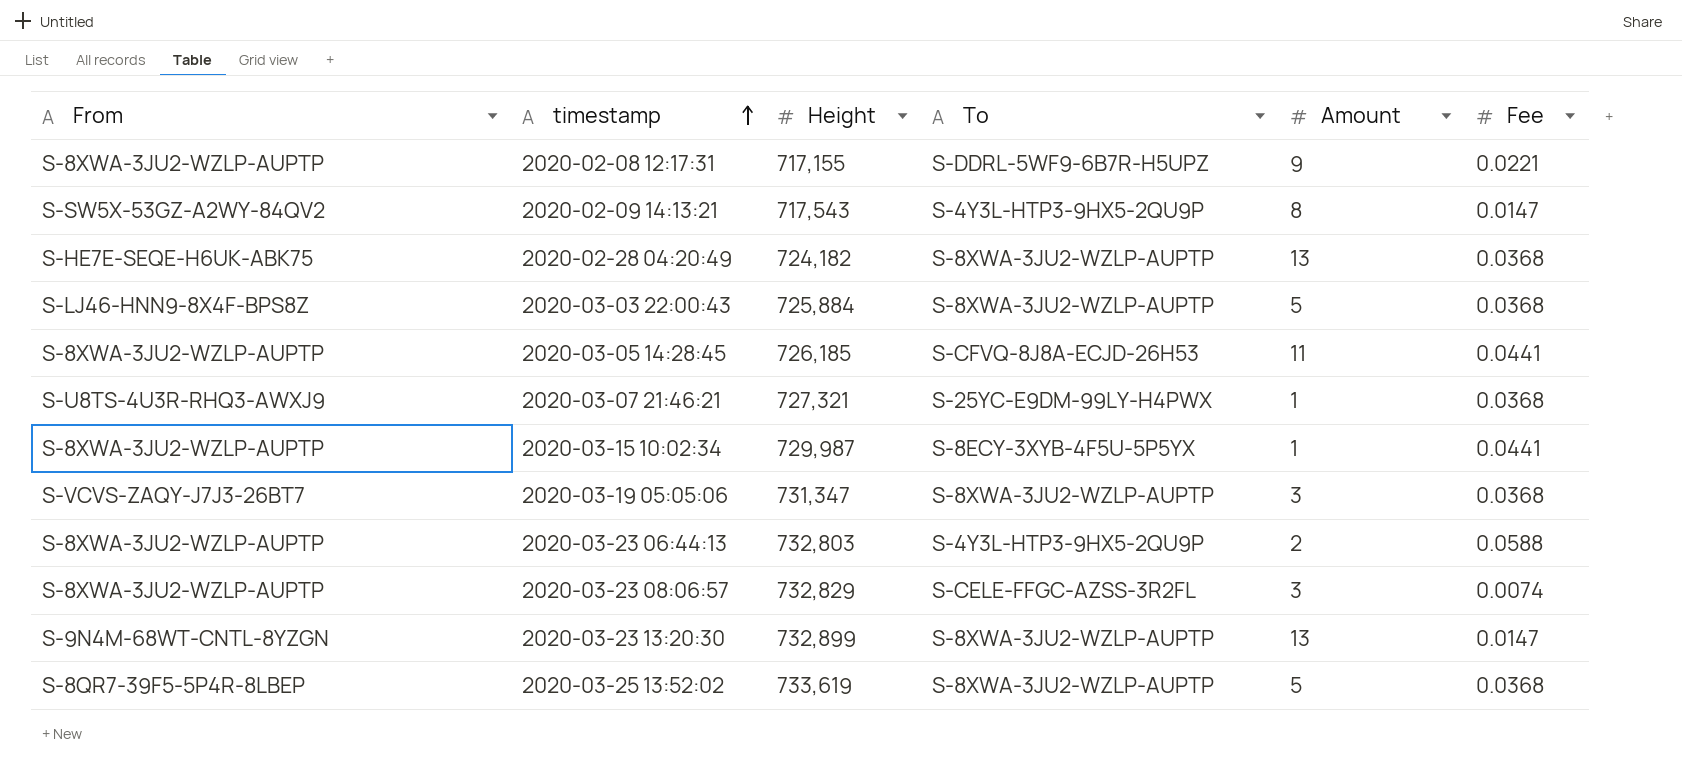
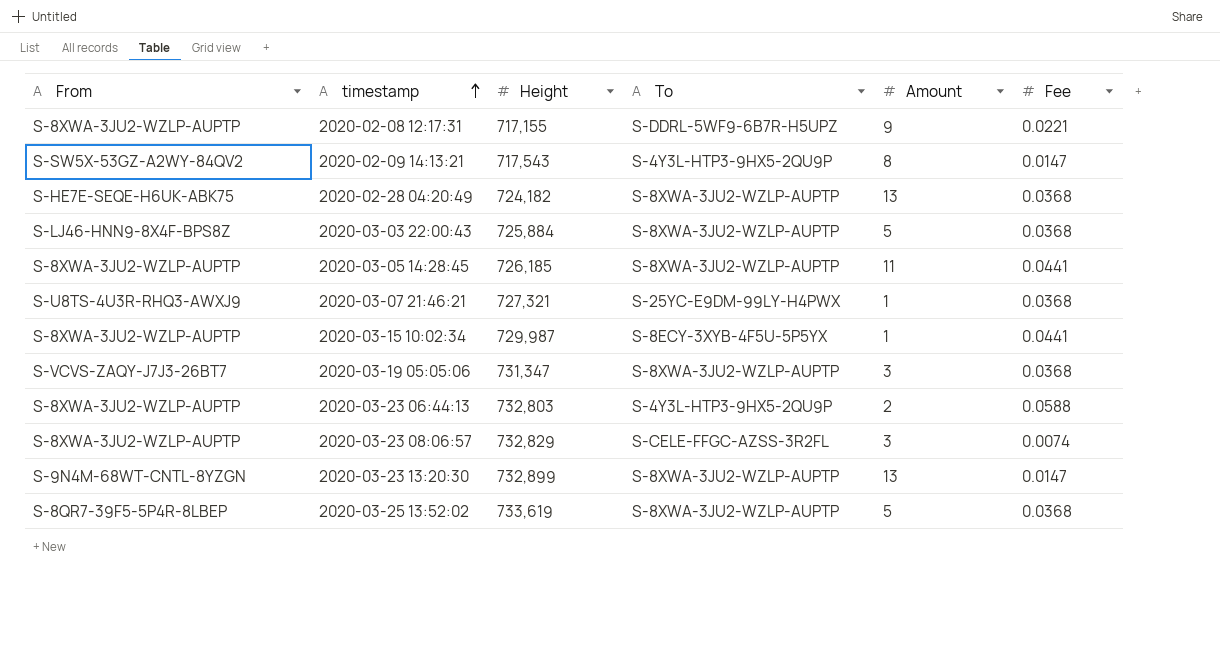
2020-03-05 14:28:45 | To: S-CFVQ-8J8A-ECJD-26H53 -> S-8XWA-3JU2-WZLP-AUPTP

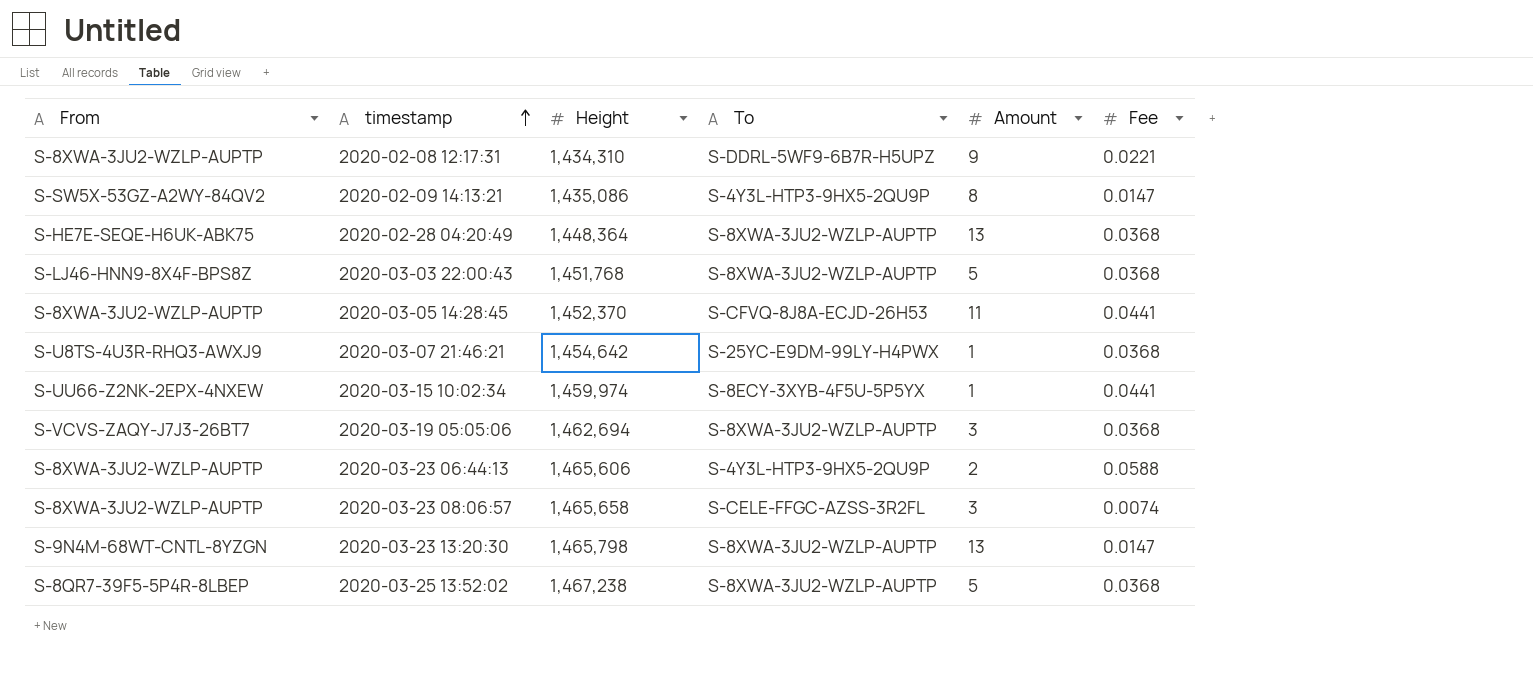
2020-02-08 12:17:31 | Height: 717,155 -> 1,434,310
2020-02-09 14:13:21 | Height: 717,543 -> 1,435,086
2020-02-28 04:20:49 | Height: 724,182 -> 1,448,364
2020-03-03 22:00:43 | Height: 725,884 -> 1,451,768
2020-03-05 14:28:45 | Height: 726,185 -> 1,452,370
2020-03-05 14:28:45 | To: S-8XWA-3JU2-WZLP-AUPTP -> S-CFVQ-8J8A-ECJD-26H53
2020-03-07 21:46:21 | Height: 727,321 -> 1,454,642
2020-03-15 10:02:34 | From: S-8XWA-3JU2-WZLP-AUPTP -> S-UU66-Z2NK-2EPX-4NXEW
2020-03-15 10:02:34 | Height: 729,987 -> 1,459,974
2020-03-19 05:05:06 | Height: 731,347 -> 1,462,694
2020-03-23 06:44:13 | Height: 732,803 -> 1,465,606
2020-03-23 08:06:57 | Height: 732,829 -> 1,465,658
2020-03-23 13:20:30 | Height: 732,899 -> 1,465,798
2020-03-25 13:52:02 | Height: 733,619 -> 1,467,238

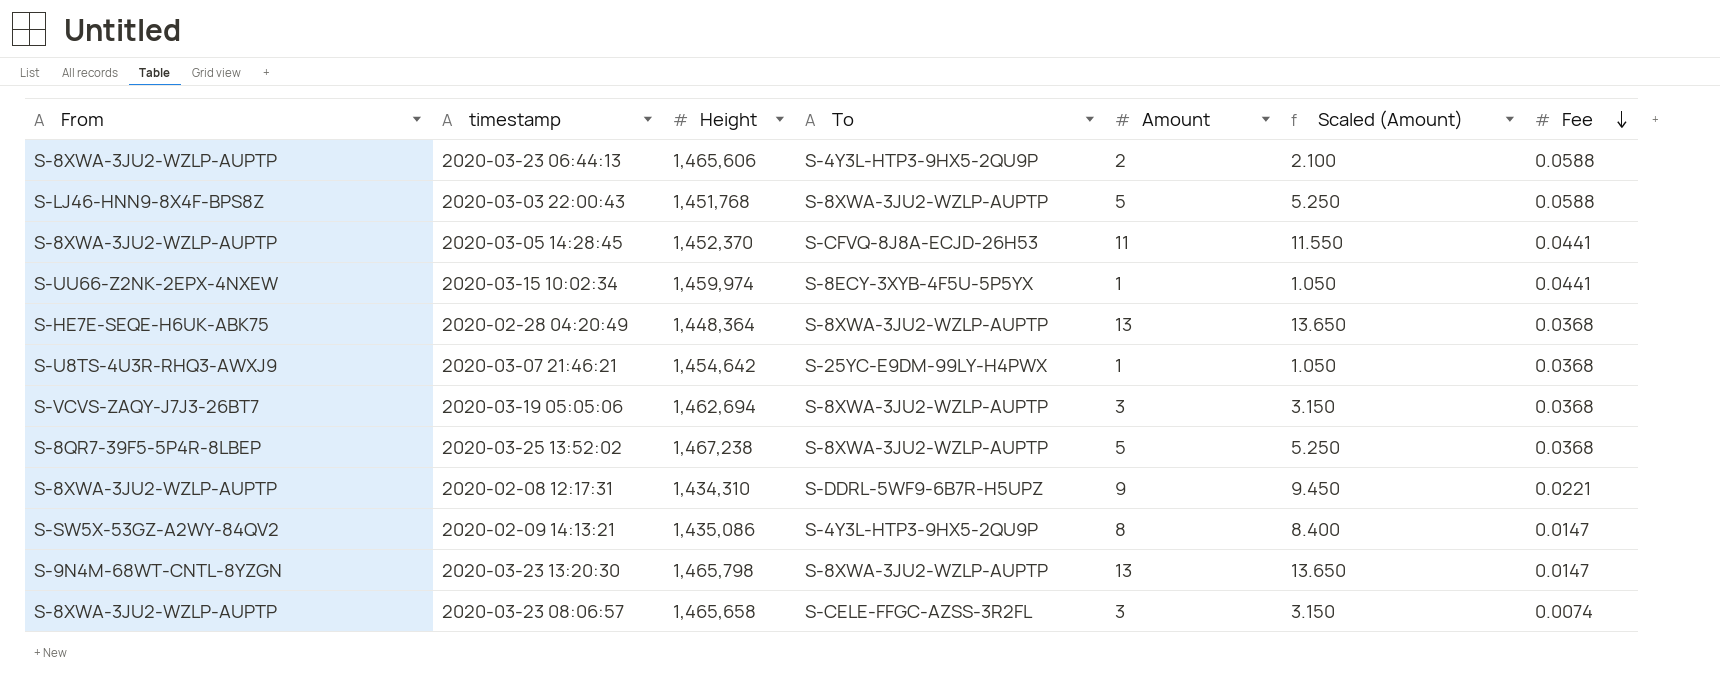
row order: timestamp ascending -> Fee descending
column Scaled (Amount) | formula: none -> [Amount] * 1.05
2020-03-03 22:00:43 | Fee: 0.0368 -> 0.0588

